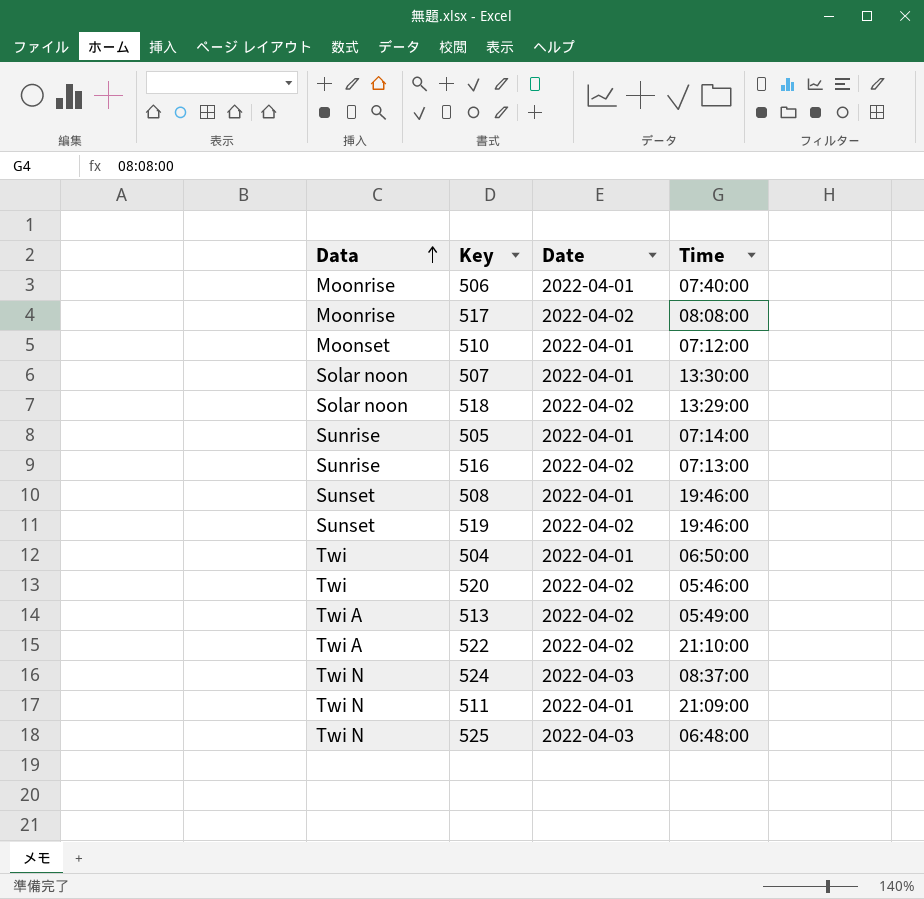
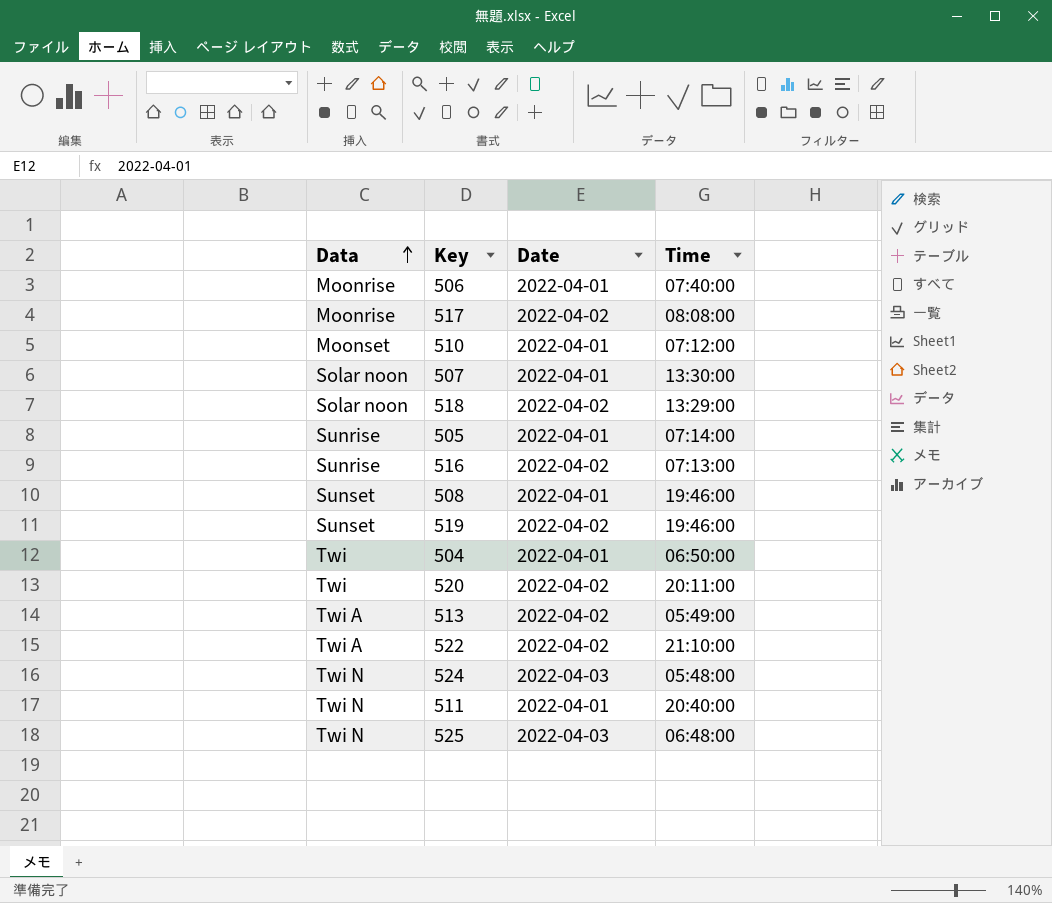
520 | Time: 05:46:00 -> 20:11:00
524 | Time: 08:37:00 -> 05:48:00
511 | Time: 21:09:00 -> 20:40:00

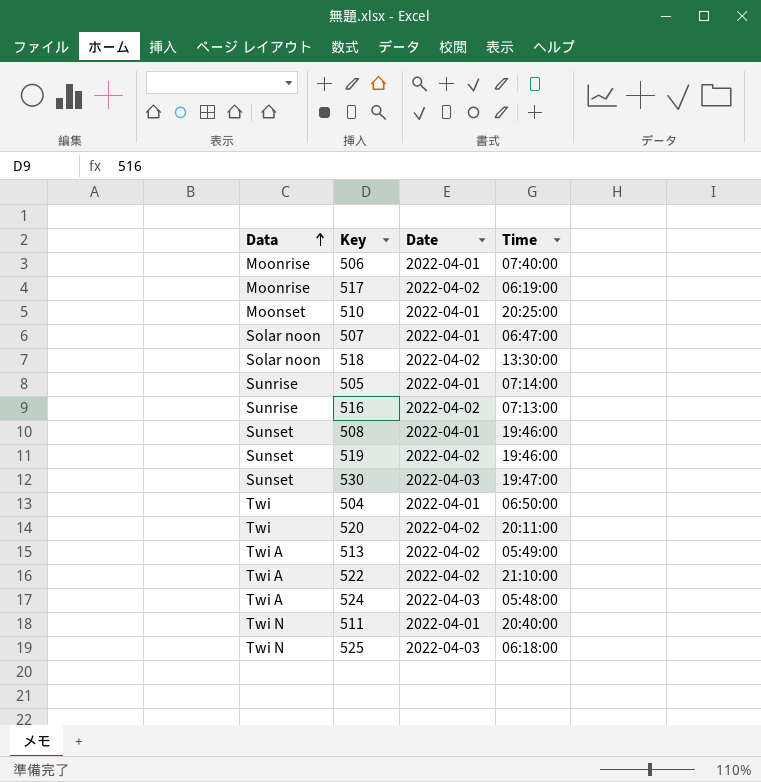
517 | Time: 08:08:00 -> 06:19:00
510 | Time: 07:12:00 -> 20:25:00
507 | Time: 13:30:00 -> 06:47:00
518 | Time: 13:29:00 -> 13:30:00
row 530: none -> Sunset | 2022-04-03 | 19:47:00
524 | Data: Twi N -> Twi A
525 | Time: 06:48:00 -> 06:18:00

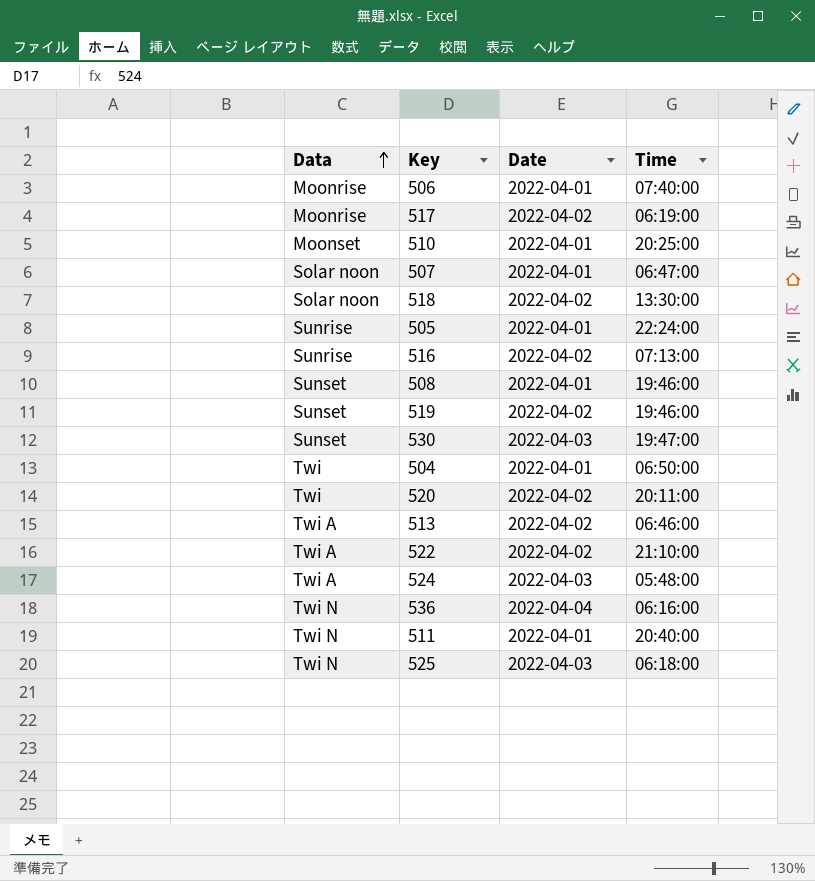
505 | Time: 07:14:00 -> 22:24:00
513 | Time: 05:49:00 -> 06:46:00
row 536: none -> Twi N | 2022-04-04 | 06:16:00

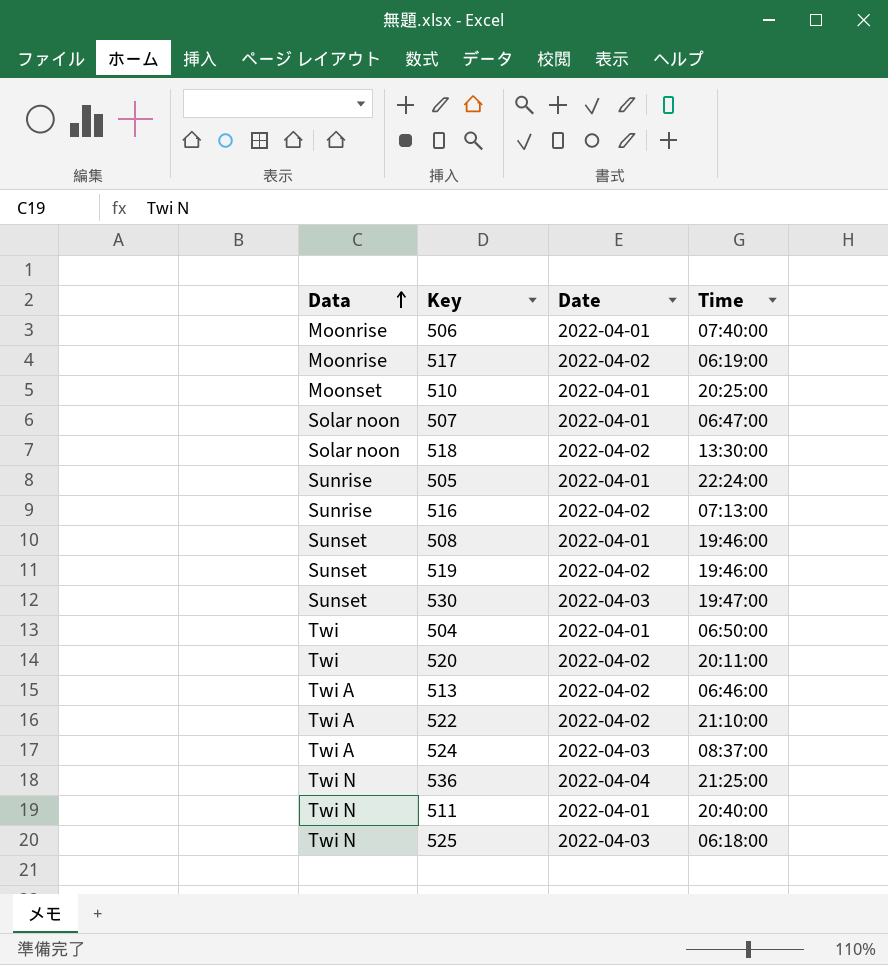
524 | Time: 05:48:00 -> 08:37:00
536 | Time: 06:16:00 -> 21:25:00

